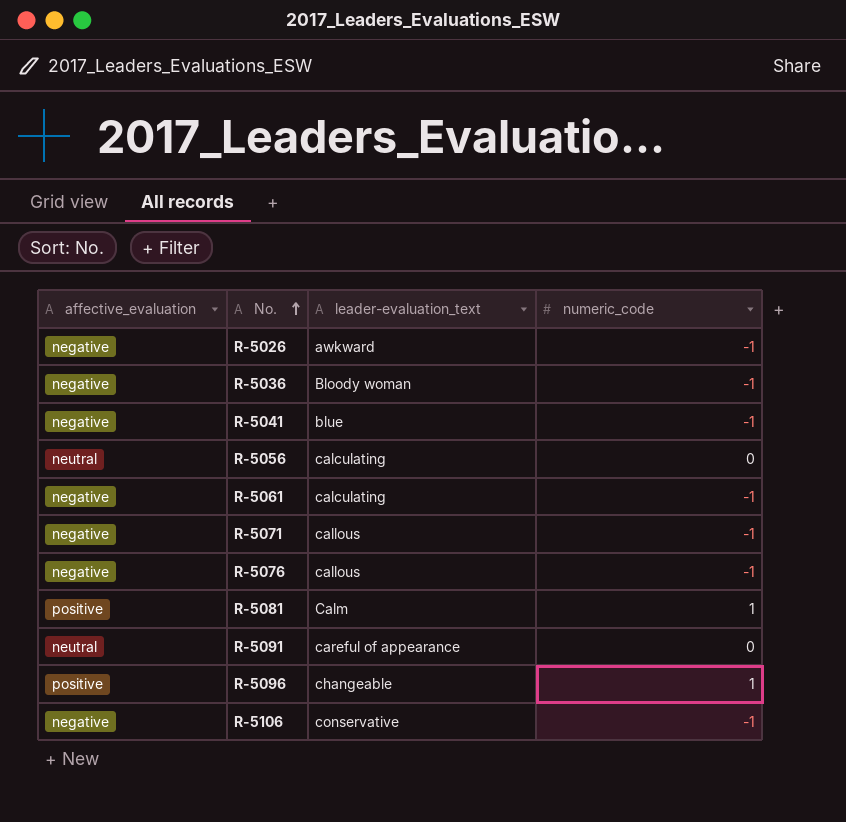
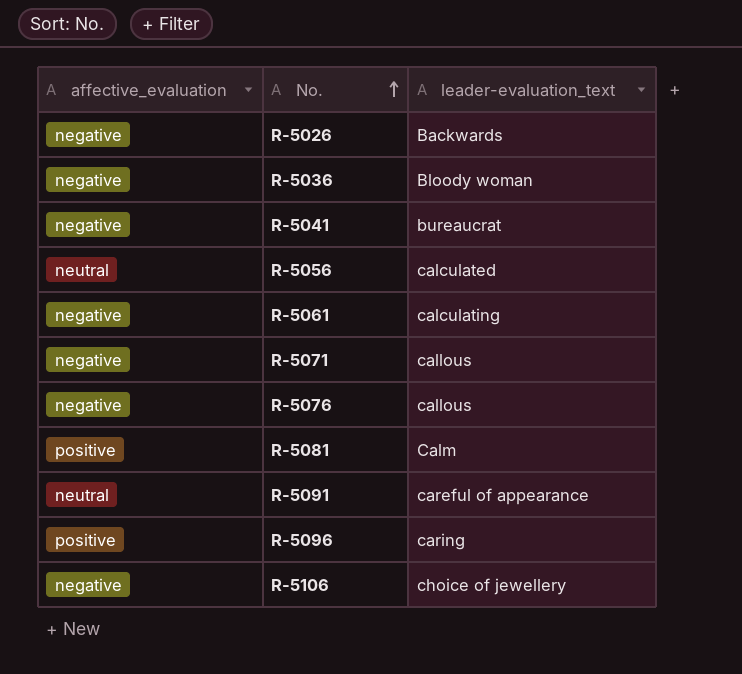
column numeric_code | position: 4 -> none
R-5026 | leader-evaluation_text: awkward -> Backwards
R-5041 | leader-evaluation_text: blue -> bureaucrat
R-5056 | leader-evaluation_text: calculating -> calculated
R-5096 | leader-evaluation_text: changeable -> caring
R-5106 | leader-evaluation_text: conservative -> choice of jewellery

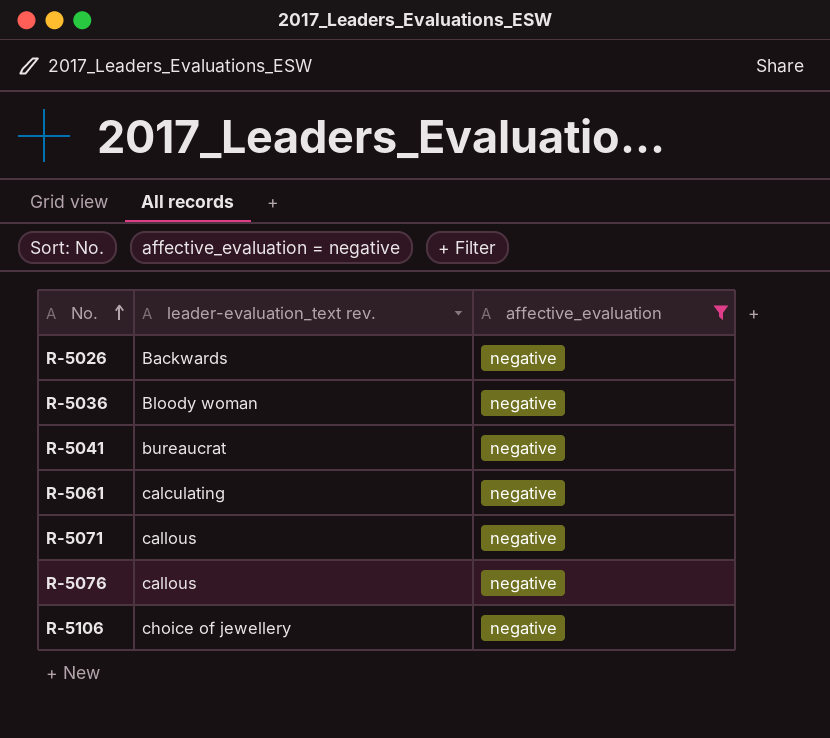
filter: none -> affective_evaluation = negative
column name: leader-evaluation_text -> leader-evaluation_text rev.
column affective_evaluation | position: 1 -> 3

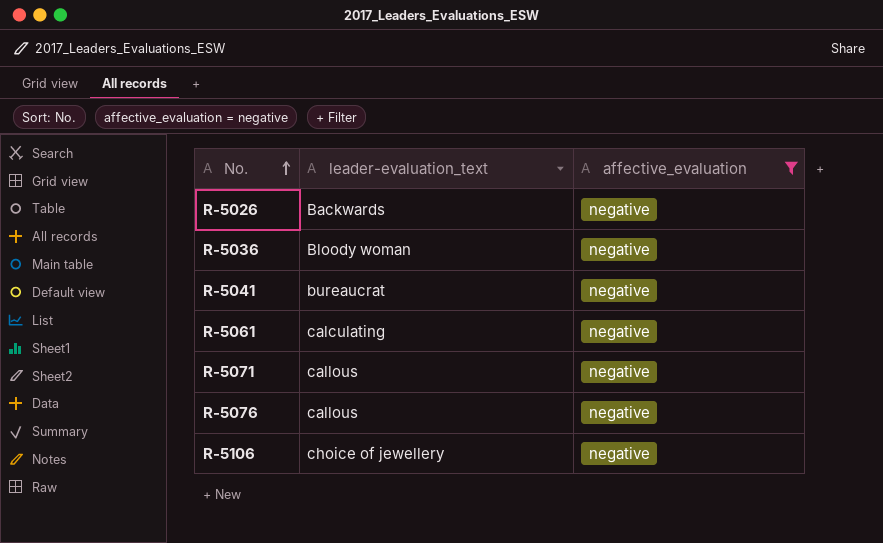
column name: leader-evaluation_text rev. -> leader-evaluation_text

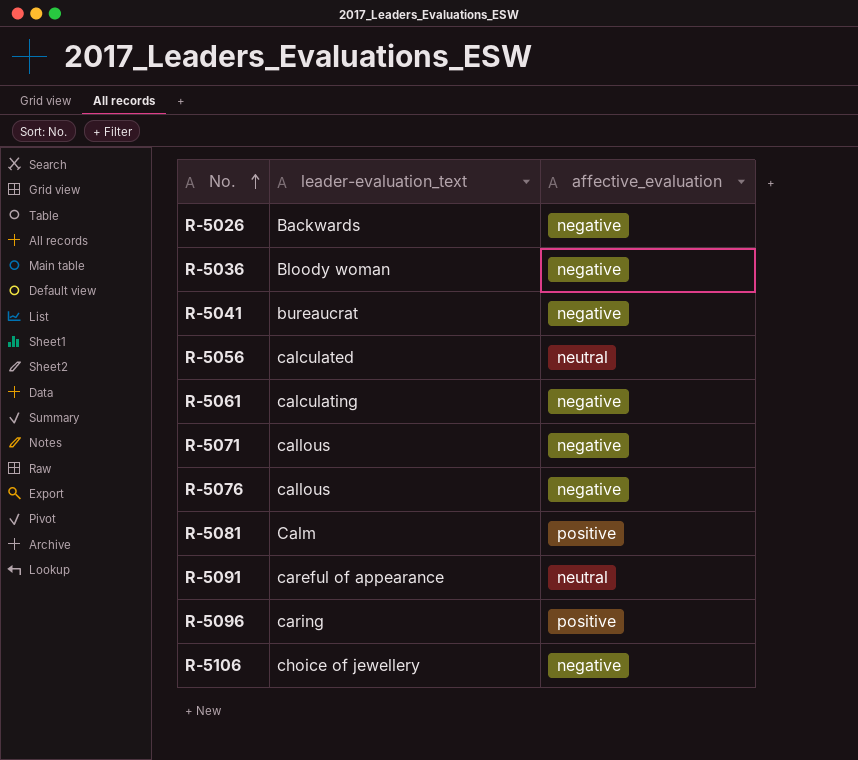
filter: affective_evaluation = negative -> none

